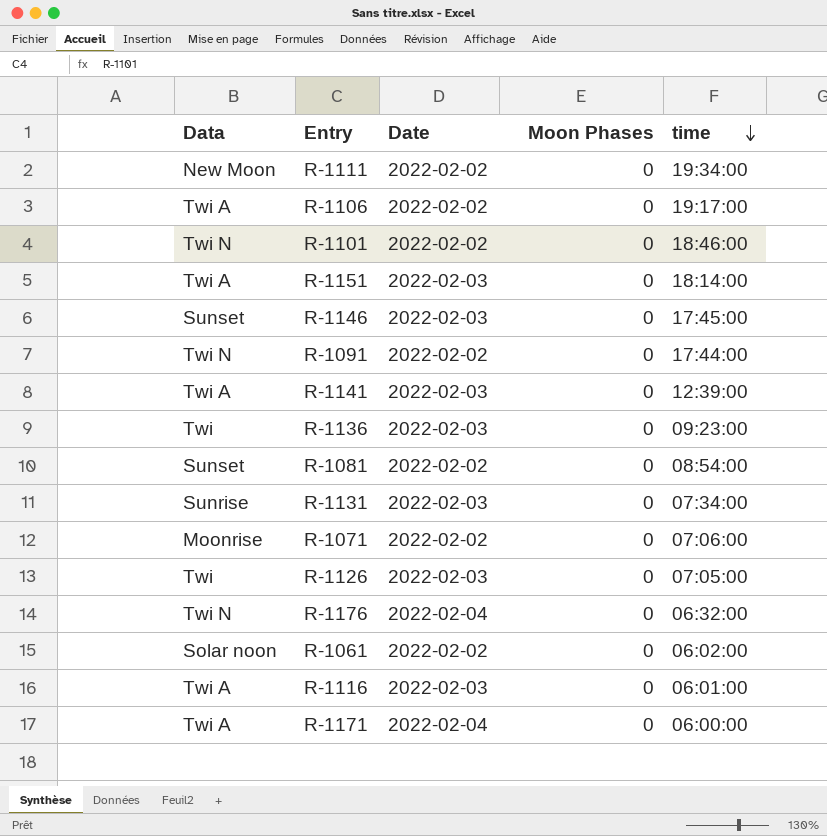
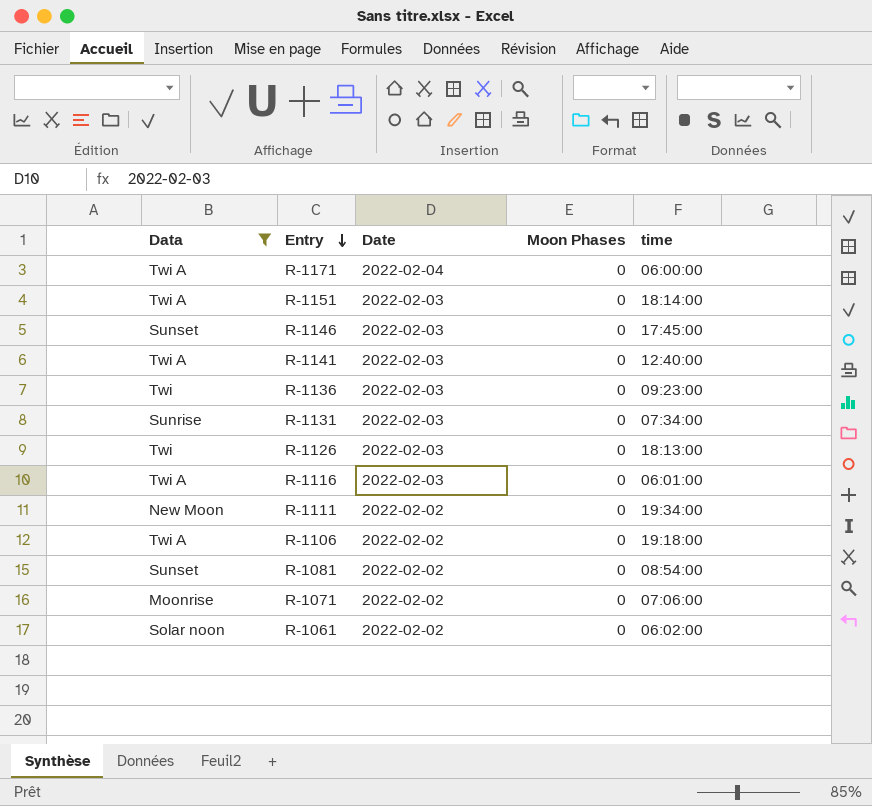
filter: none -> Data != Twi N
row order: time descending -> Entry descending
R-1141 | time: 12:39:00 -> 12:40:00
R-1126 | time: 07:05:00 -> 18:13:00
R-1106 | time: 19:17:00 -> 19:18:00

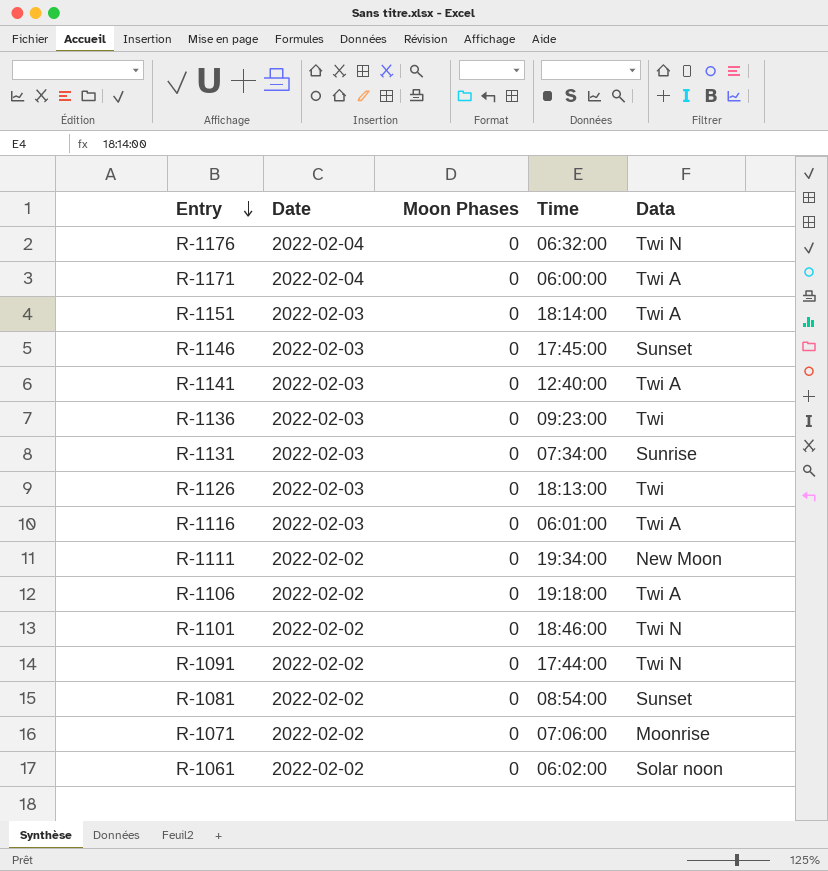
filter: Data != Twi N -> none
column name: time -> Time
column Data | position: 1 -> 5

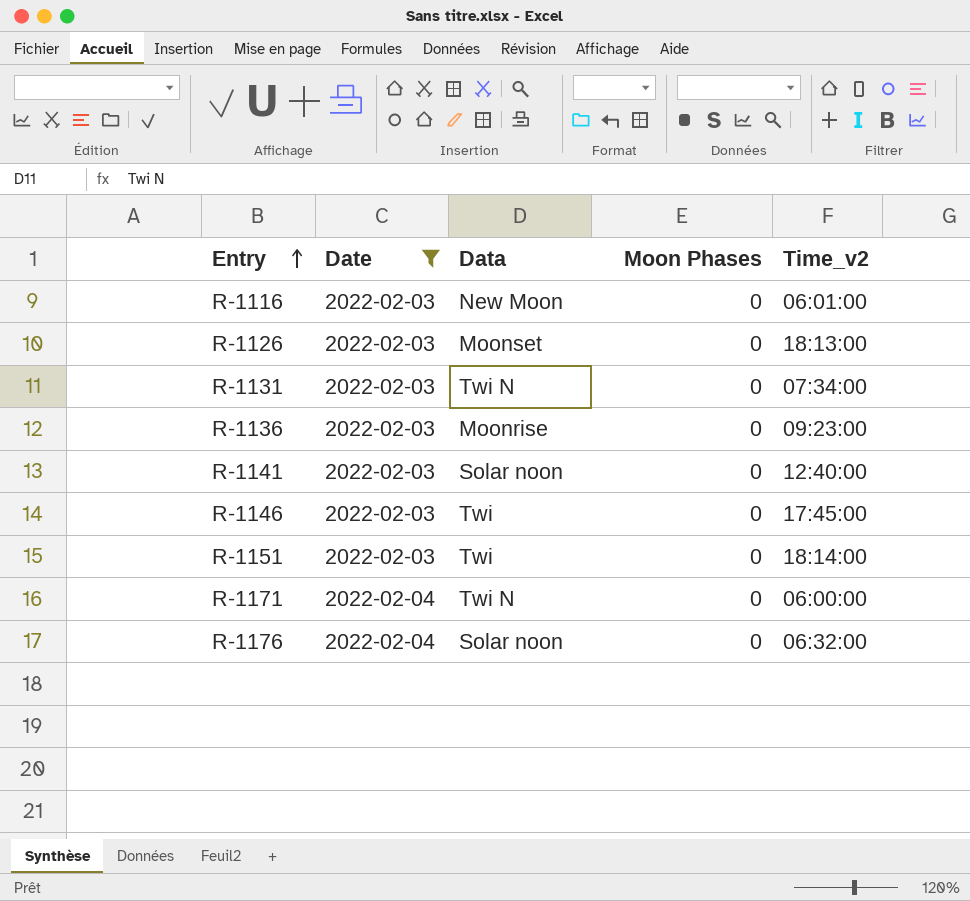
filter: none -> Date != 2022-02-02
row order: Entry descending -> Entry ascending
column Data | position: 5 -> 3
column name: Time -> Time_v2
R-1116 | Data: Twi A -> New Moon
R-1126 | Data: Twi -> Moonset
R-1131 | Data: Sunrise -> Twi N
R-1136 | Data: Twi -> Moonrise
R-1141 | Data: Twi A -> Solar noon
R-1146 | Data: Sunset -> Twi
R-1151 | Data: Twi A -> Twi
R-1171 | Data: Twi A -> Twi N
R-1176 | Data: Twi N -> Solar noon

